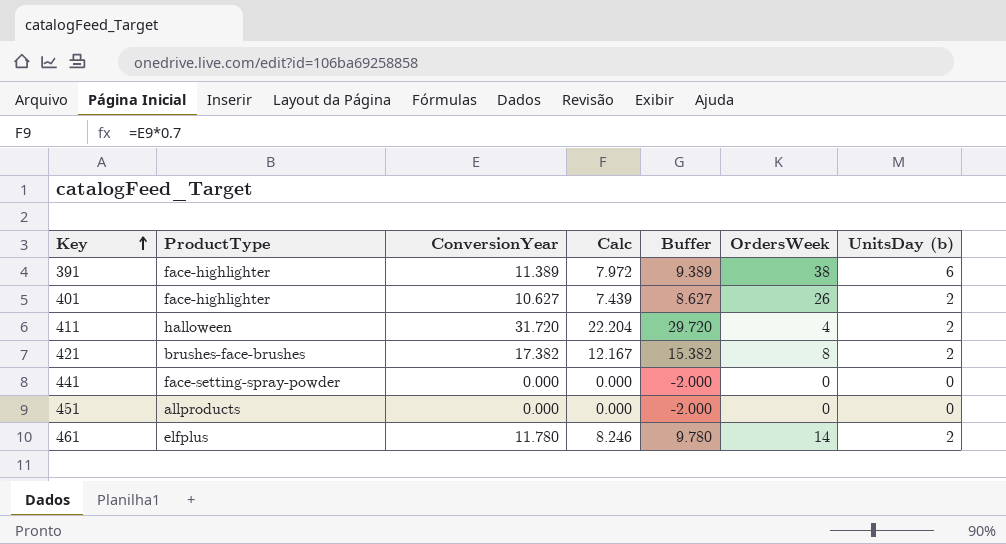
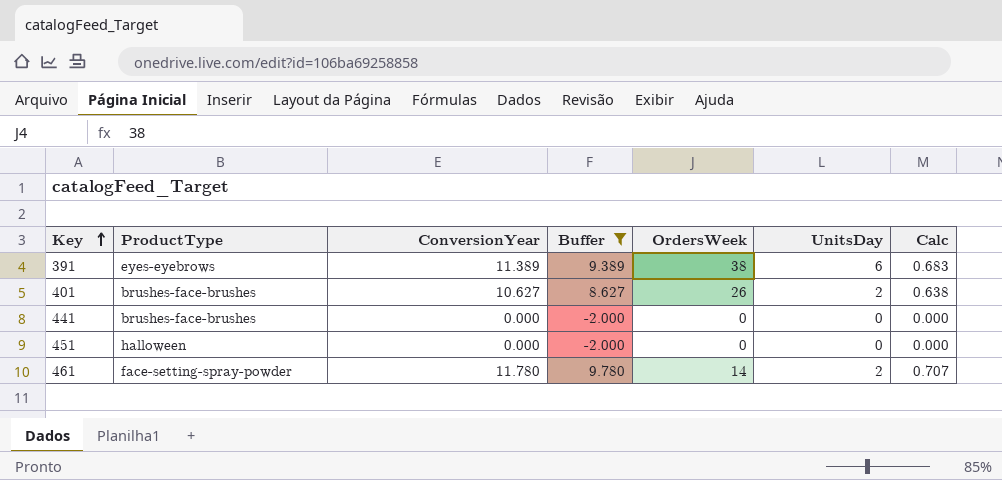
filter: none -> Buffer <= 9.780
column name: UnitsDay (b) -> UnitsDay
column Calc | formula: [ConversionYear] * 0.7 -> [ConversionYear] * 0.06
column Calc | position: 4 -> 7
391 | ProductType: face-highlighter -> eyes-eyebrows
401 | ProductType: face-highlighter -> brushes-face-brushes
441 | ProductType: face-setting-spray-powder -> brushes-face-brushes
451 | ProductType: allproducts -> halloween
461 | ProductType: elfplus -> face-setting-spray-powder

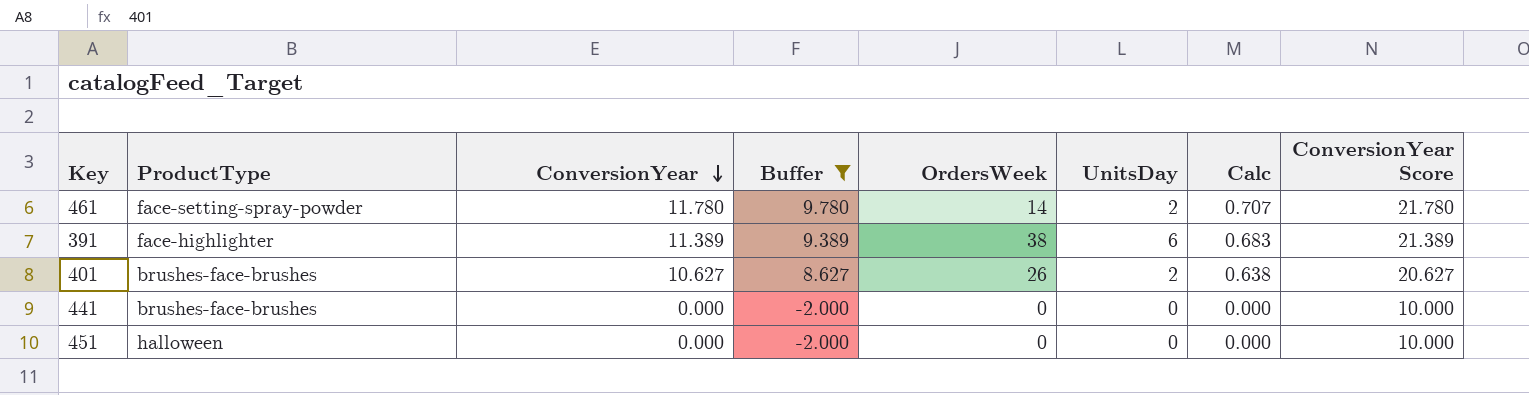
row order: Key ascending -> ConversionYear descending
column ConversionYear Score | formula: none -> [ConversionYear] + 10
391 | ProductType: eyes-eyebrows -> face-highlighter

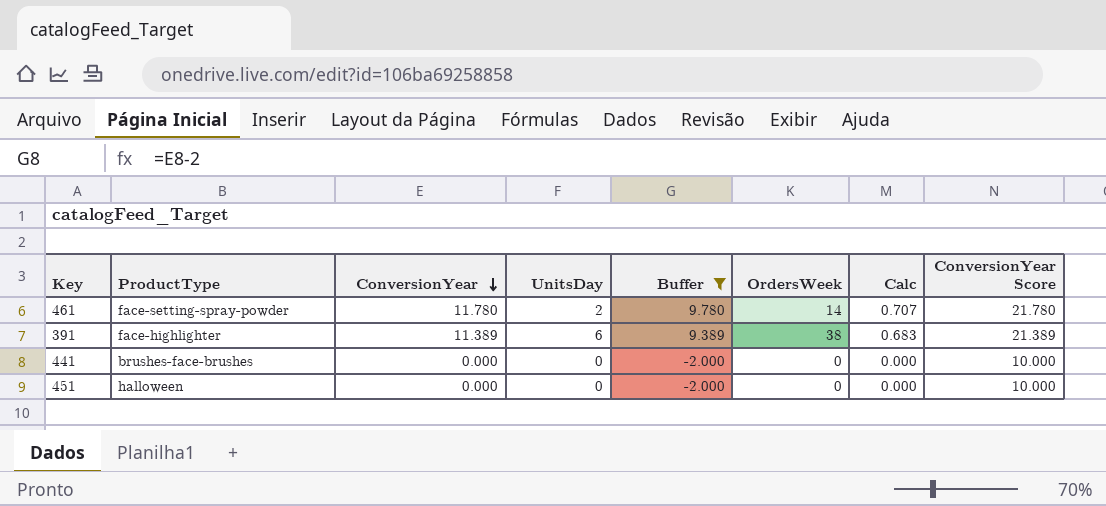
column UnitsDay | position: 6 -> 4
row 401: brushes-face-brushes | 10.627 | 8.627 | 26 | 2 | 0.638 | 20.627 -> none

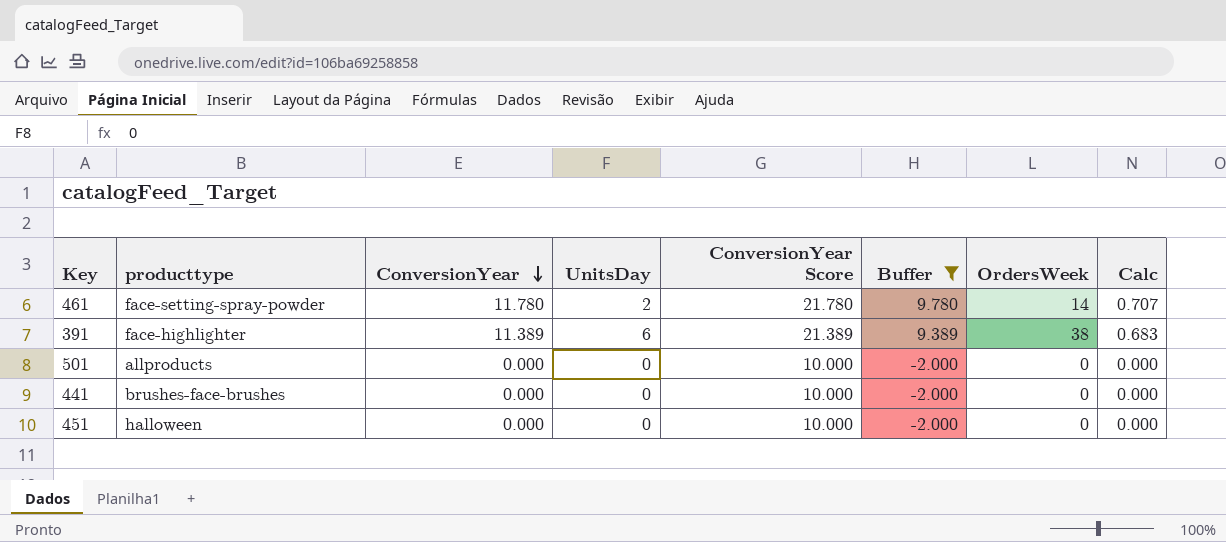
column name: ProductType -> producttype
column ConversionYear Score | position: 8 -> 5
row 501: none -> allproducts | 0.000 | 0 | 10.000 | -2.000 | 0 | 0.000

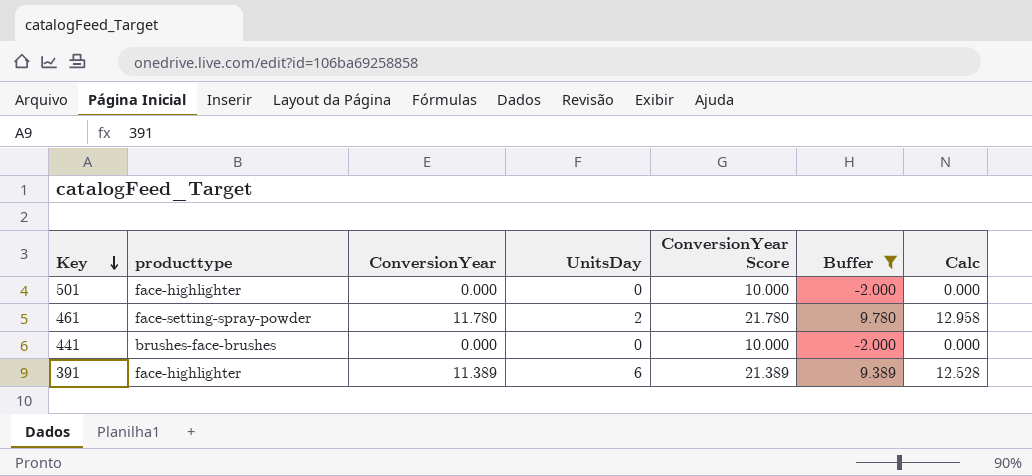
row order: ConversionYear descending -> Key descending
column OrdersWeek | position: 7 -> none
column Calc | formula: [ConversionYear] * 0.06 -> [ConversionYear] * 1.1
row 451: halloween | 0.000 | 0 | 10.000 | -2.000 | 0 | 0.000 -> none
501 | producttype: allproducts -> face-highlighter

